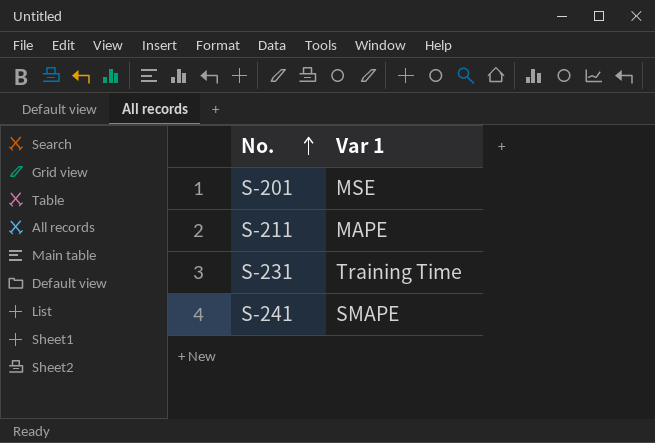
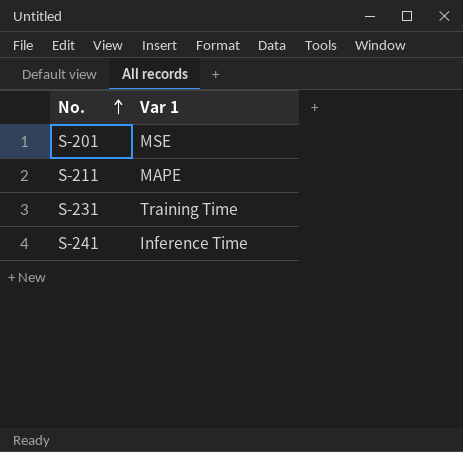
S-241 | Var 1: SMAPE -> Inference Time

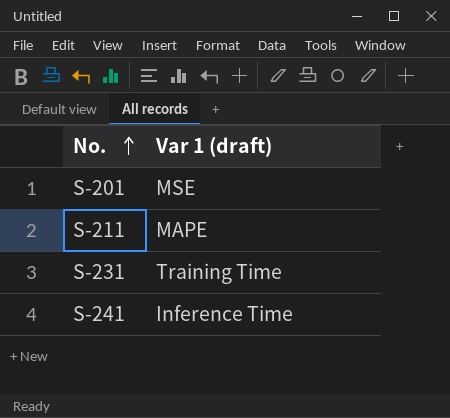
column name: Var 1 -> Var 1 (draft)

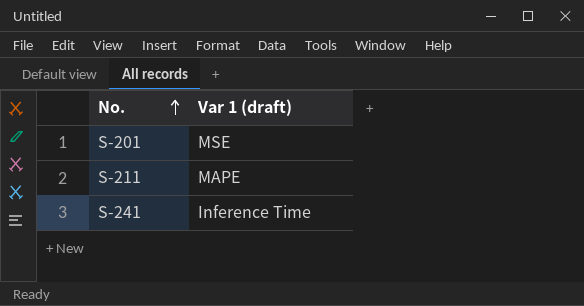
row S-231: Training Time -> none

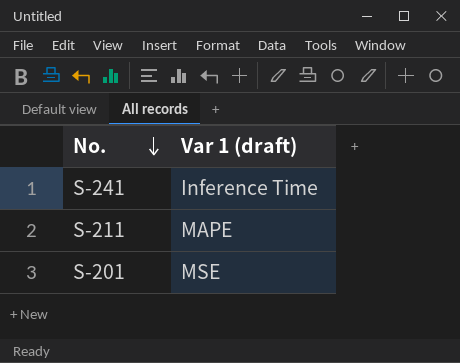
row order: No. ascending -> No. descending

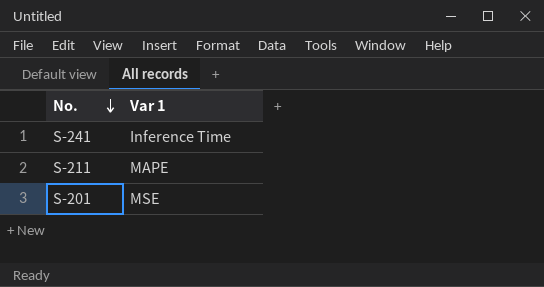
column name: Var 1 (draft) -> Var 1

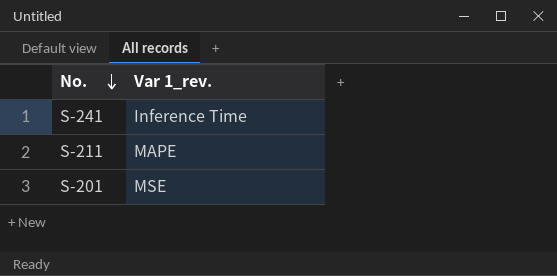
column name: Var 1 -> Var 1_rev.

